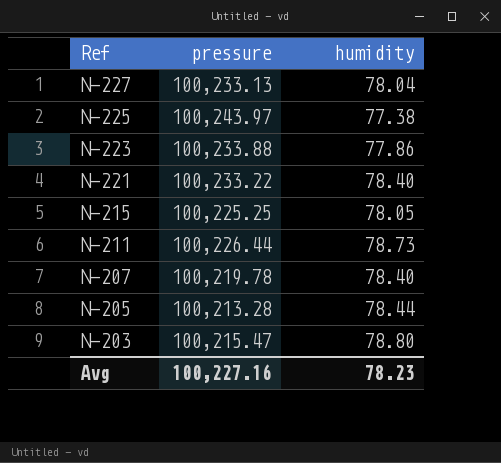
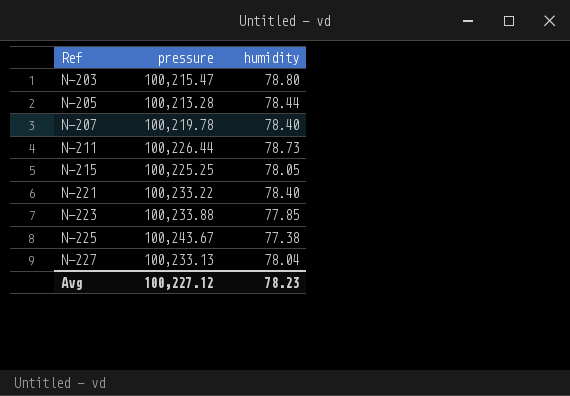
row order: Ref descending -> Ref ascending
N-223 | humidity: 77.86 -> 77.85
N-225 | pressure: 100,243.97 -> 100,243.67
Avg | pressure: 100,227.16 -> 100,227.12

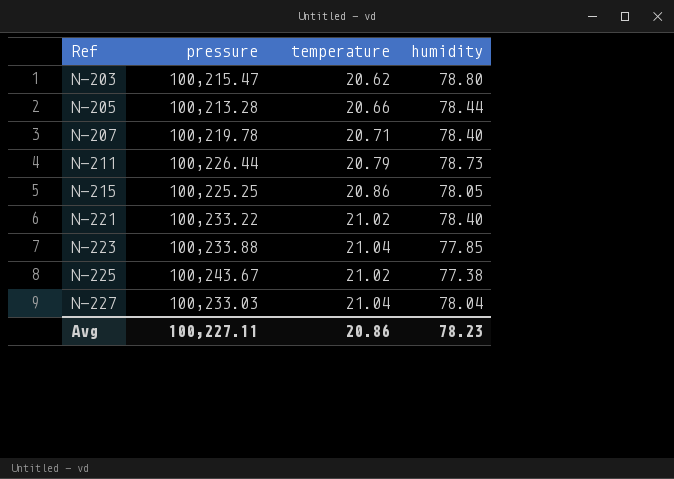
column temperature | position: none -> 3
N-227 | pressure: 100,233.13 -> 100,233.03
Avg | pressure: 100,227.12 -> 100,227.11

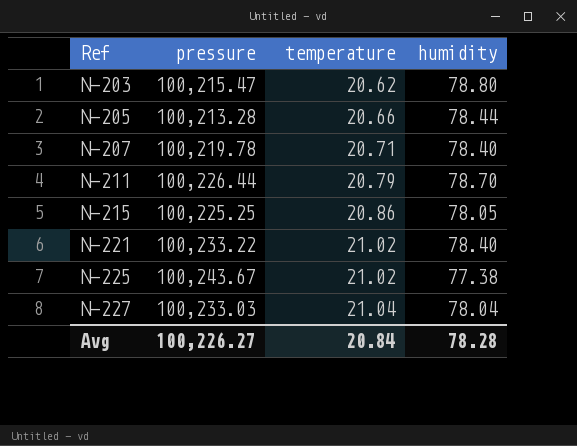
row N-223: 100,233.88 | 21.04 | 77.85 -> none
N-211 | humidity: 78.73 -> 78.70
Avg | pressure: 100,227.11 -> 100,226.27
Avg | temperature: 20.86 -> 20.84
Avg | humidity: 78.23 -> 78.28

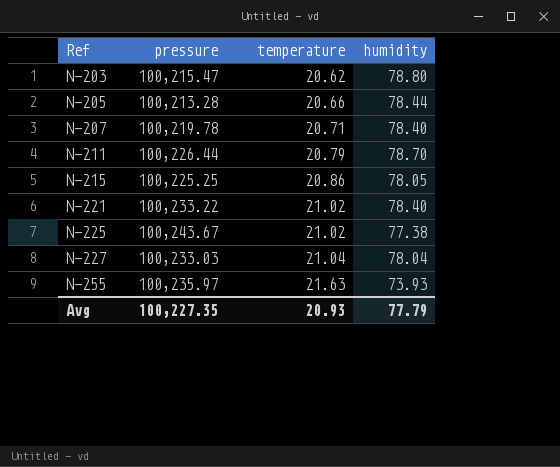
row N-255: none -> 100,235.97 | 21.63 | 73.93
Avg | pressure: 100,226.27 -> 100,227.35
Avg | temperature: 20.84 -> 20.93
Avg | humidity: 78.28 -> 77.79

